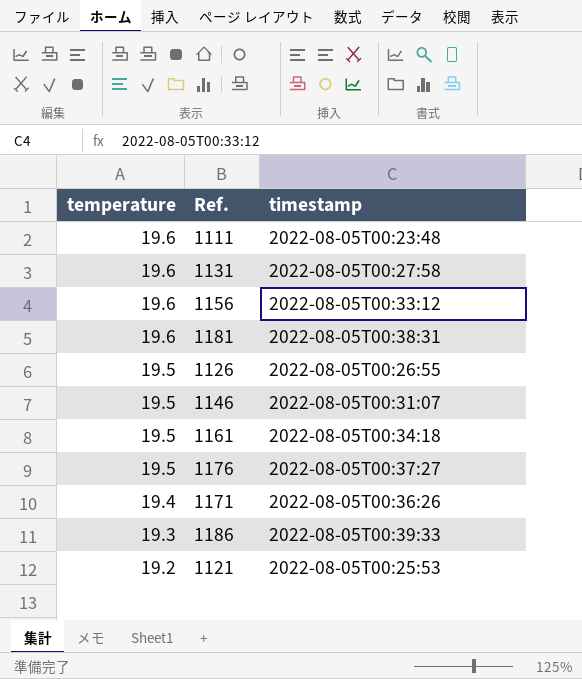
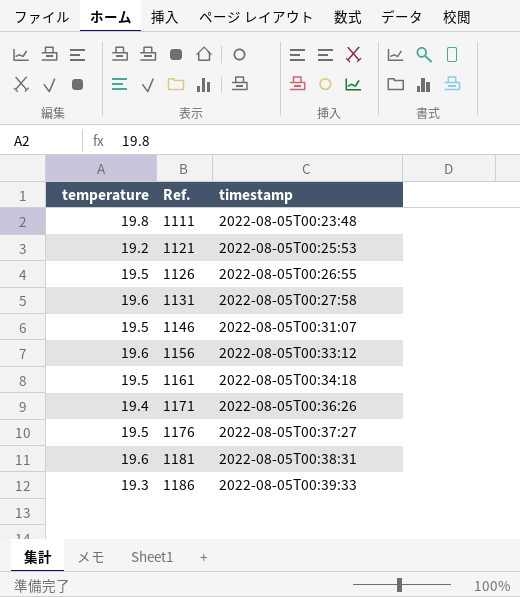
row order: temperature descending -> Ref. ascending
1111 | temperature: 19.6 -> 19.8

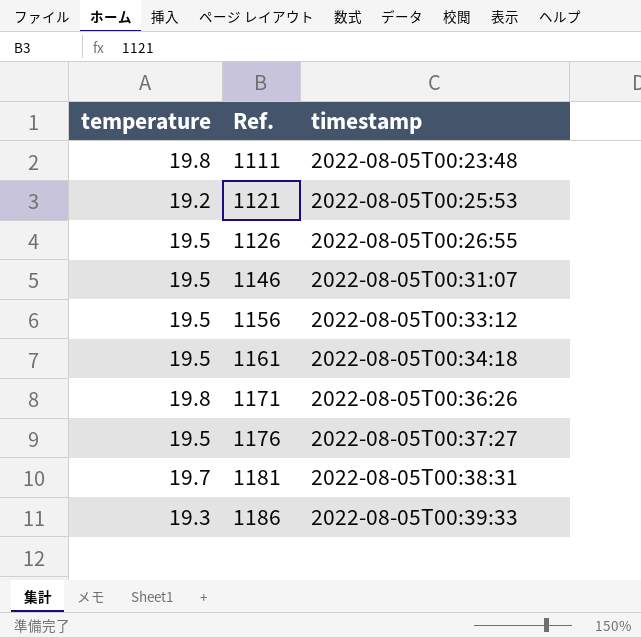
row 1131: 19.6 | 2022-08-05T00:27:58 -> none
1156 | temperature: 19.6 -> 19.5
1171 | temperature: 19.4 -> 19.8
1181 | temperature: 19.6 -> 19.7

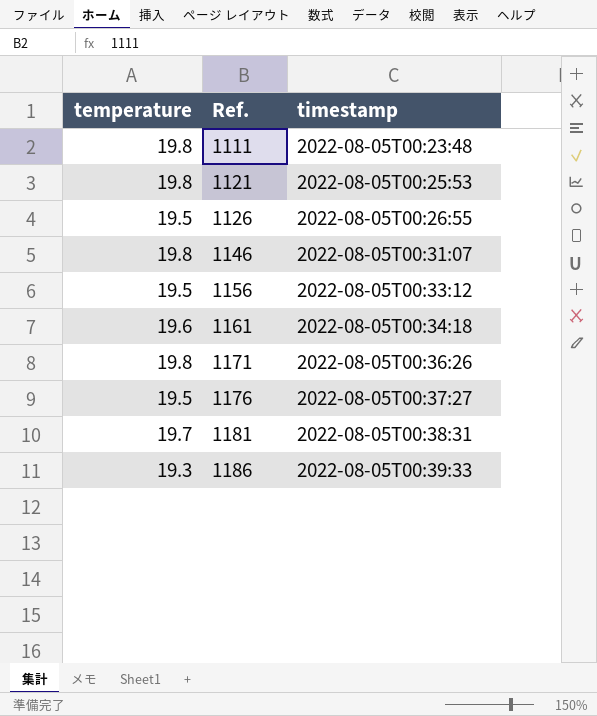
1121 | temperature: 19.2 -> 19.8
1146 | temperature: 19.5 -> 19.8
1161 | temperature: 19.5 -> 19.6

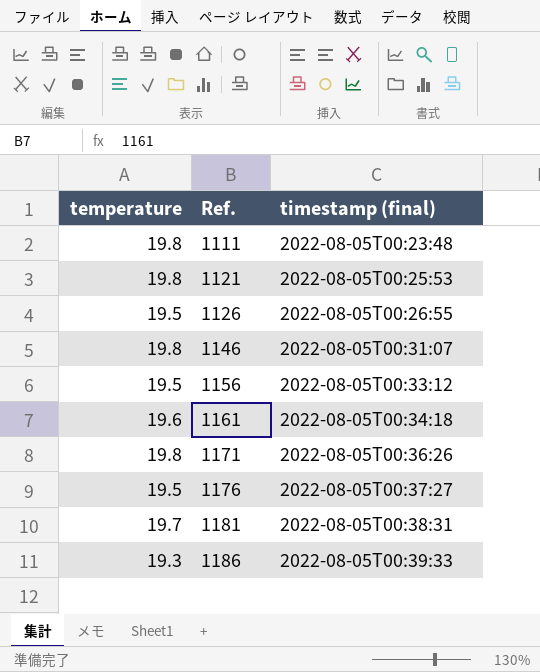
column name: timestamp -> timestamp (final)

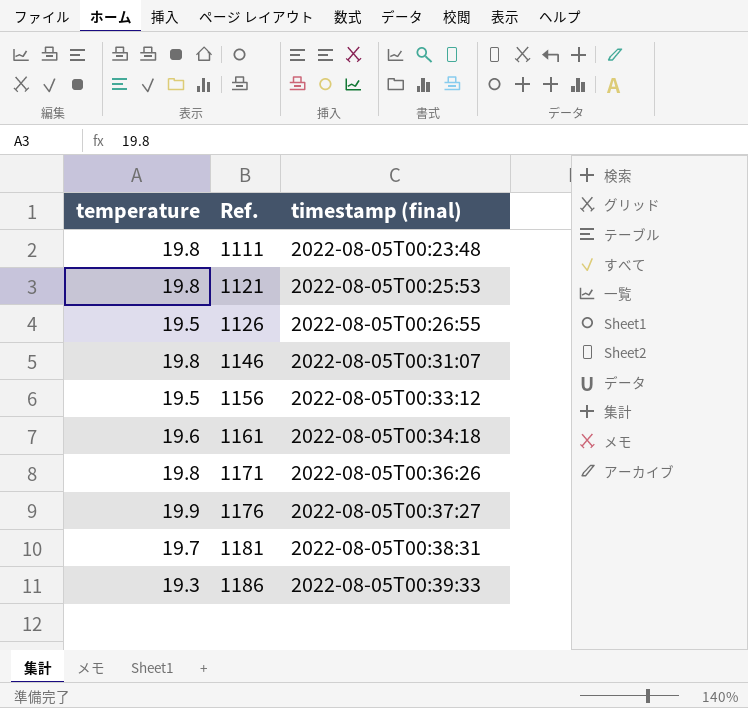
1176 | temperature: 19.5 -> 19.9

